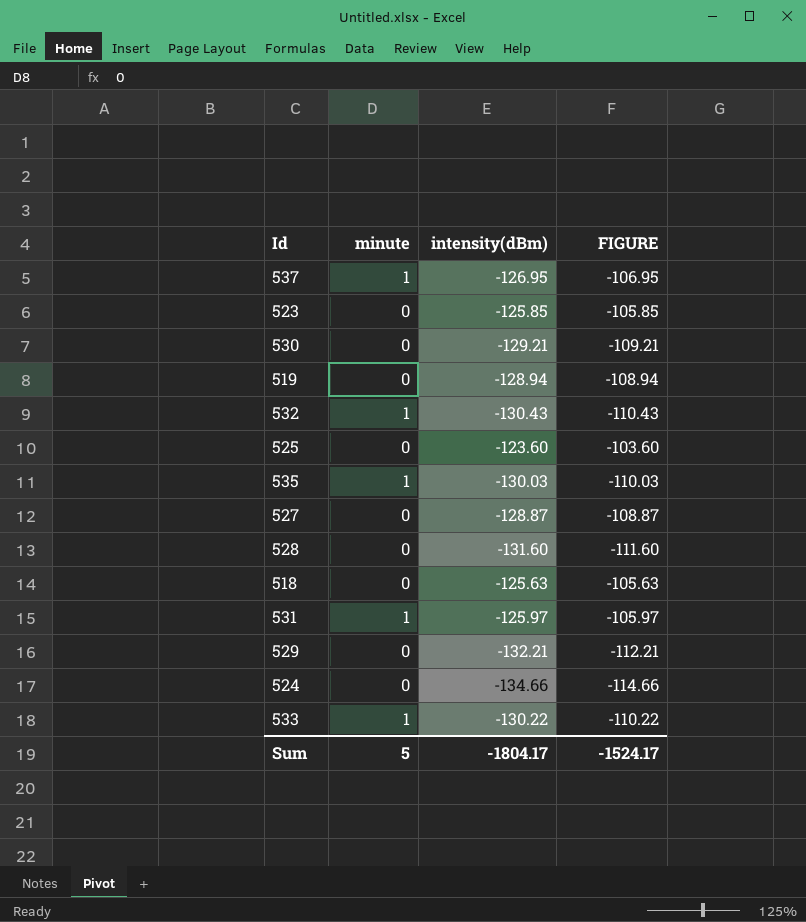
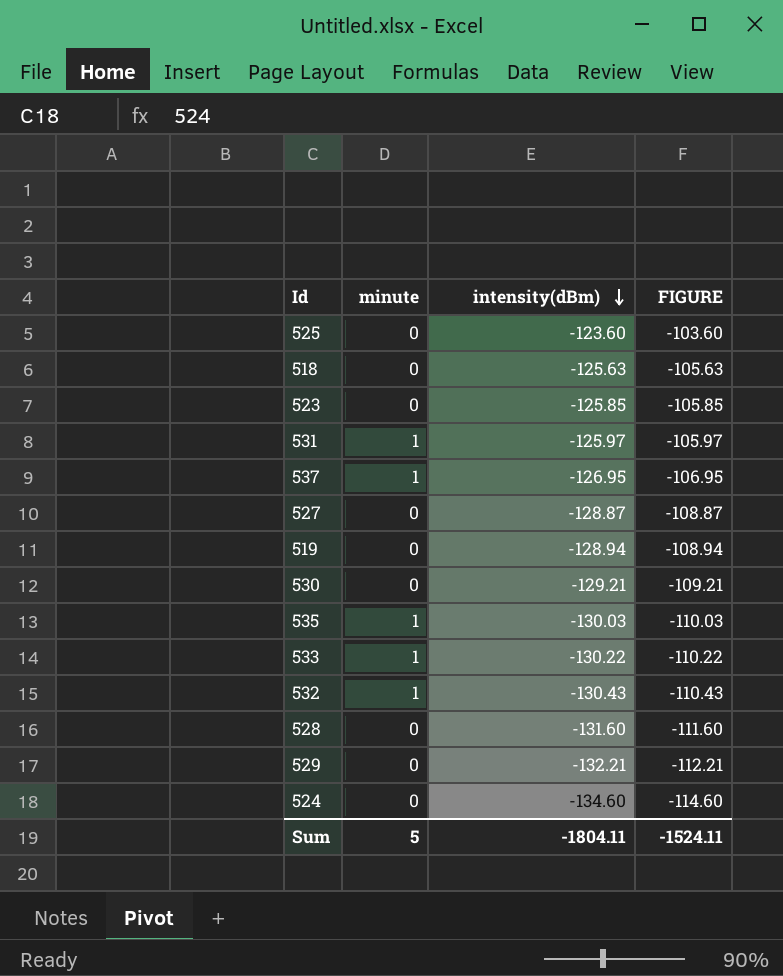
row order: none -> intensity(dBm) descending
524 | intensity(dBm): -134.66 -> -134.60
524 | FIGURE: -114.66 -> -114.60
Sum | intensity(dBm): -1804.17 -> -1804.11
Sum | FIGURE: -1524.17 -> -1524.11

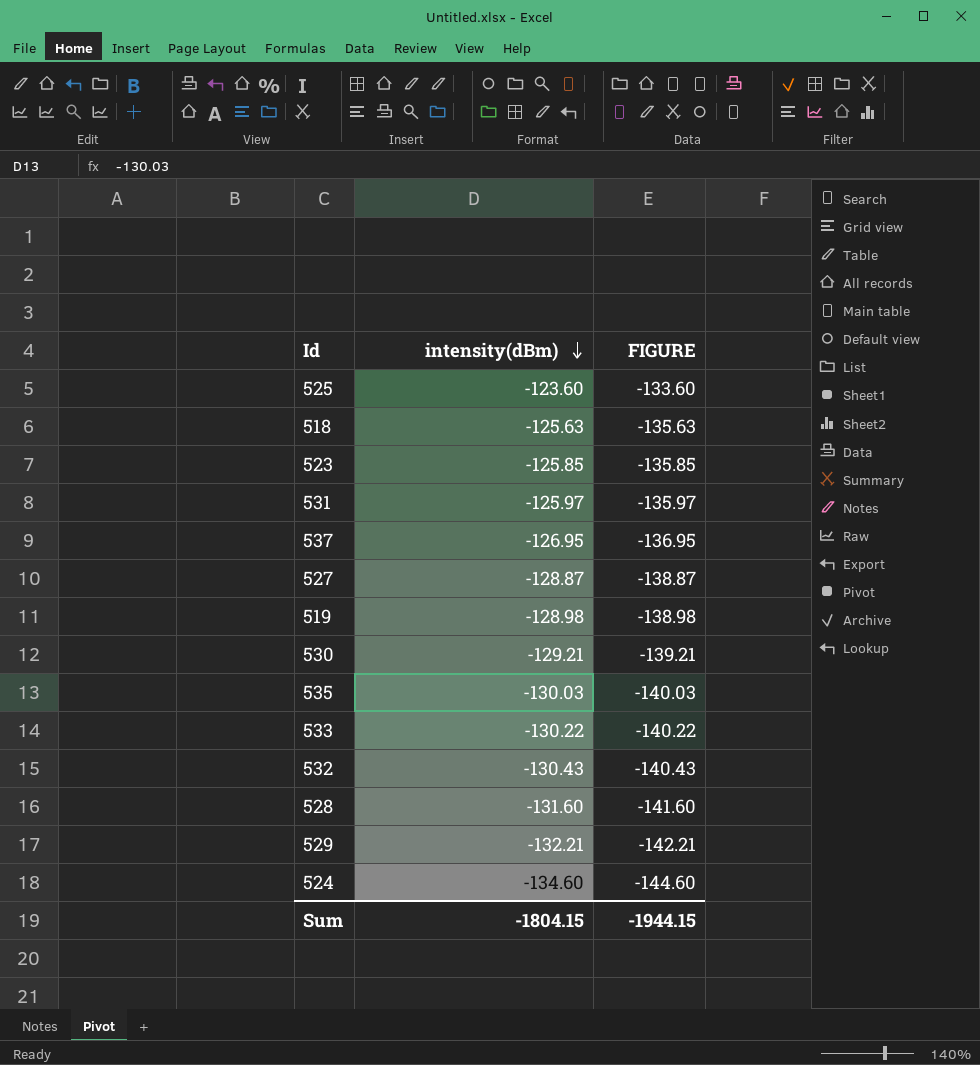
column minute | position: 2 -> none
column FIGURE | formula: [intensity(dBm)] + 20 -> [intensity(dBm)] - 10
519 | intensity(dBm): -128.94 -> -128.98
Sum | intensity(dBm): -1804.11 -> -1804.15
Sum | FIGURE: -1524.11 -> -1944.15

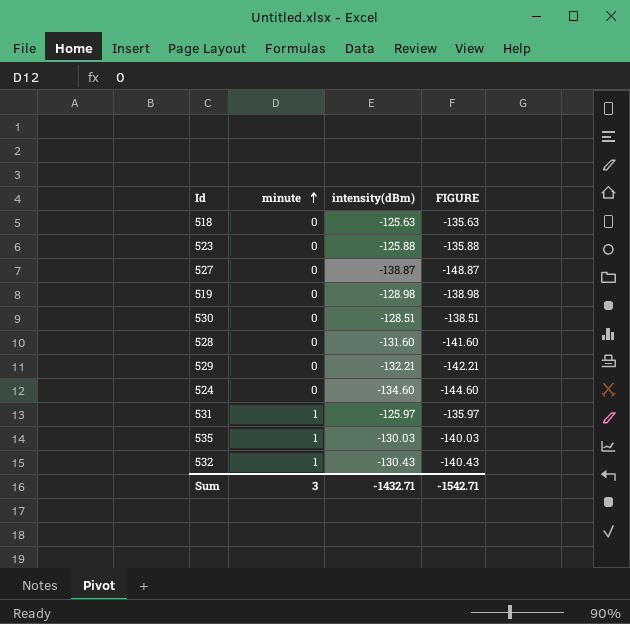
row order: intensity(dBm) descending -> minute ascending
column minute | position: none -> 2
row 525: -123.60 | -133.60 -> none
row 537: -126.95 | -136.95 -> none
row 533: -130.22 | -140.22 -> none
523 | intensity(dBm): -125.85 -> -125.88
523 | FIGURE: -135.85 -> -135.88
527 | intensity(dBm): -128.87 -> -138.87
527 | FIGURE: -138.87 -> -148.87
530 | intensity(dBm): -129.21 -> -128.51
530 | FIGURE: -139.21 -> -138.51
Sum | intensity(dBm): -1804.15 -> -1432.71
Sum | FIGURE: -1944.15 -> -1542.71

